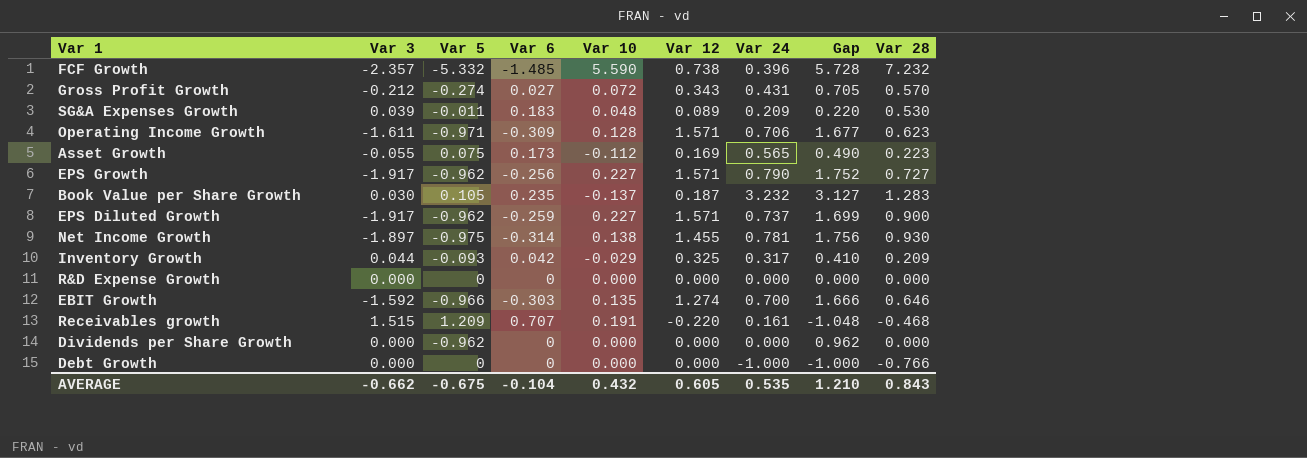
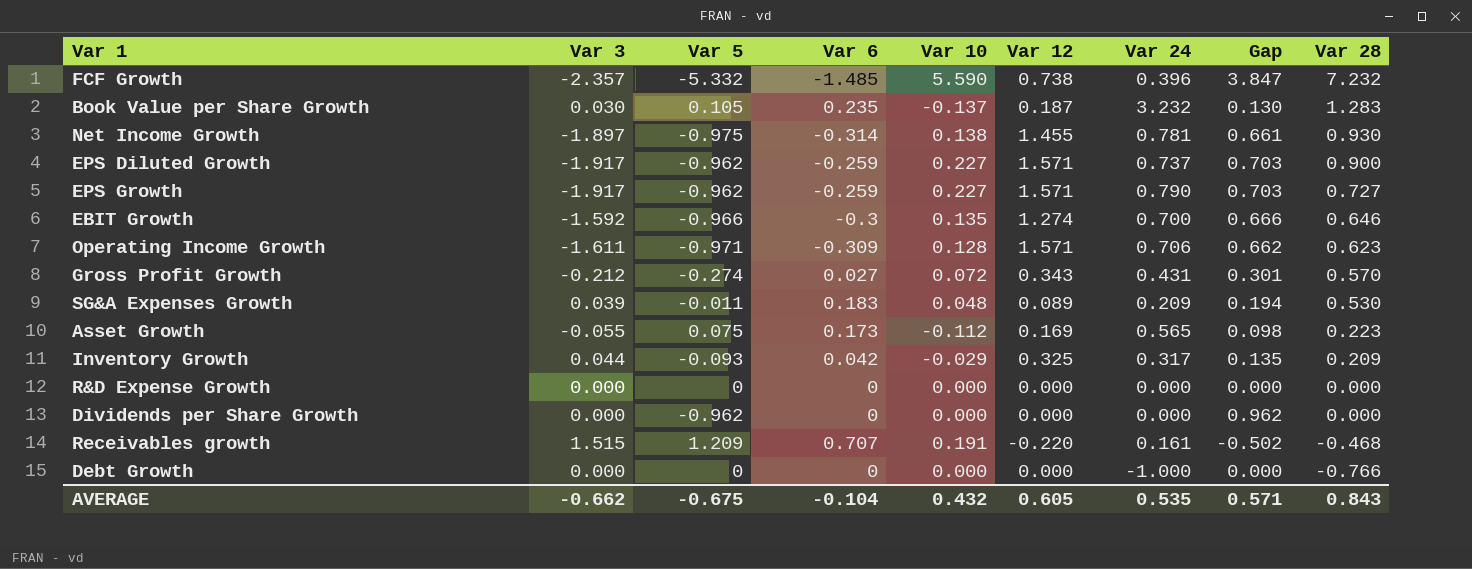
row order: none -> Var 28 descending
column Gap | formula: [Var 24] - [Var 5] -> [Var 6] - [Var 5]
EPS Growth | Var 6: -0.256 -> -0.259
EBIT Growth | Var 6: -0.303 -> -0.3
AVERAGE | Gap: 1.210 -> 0.571

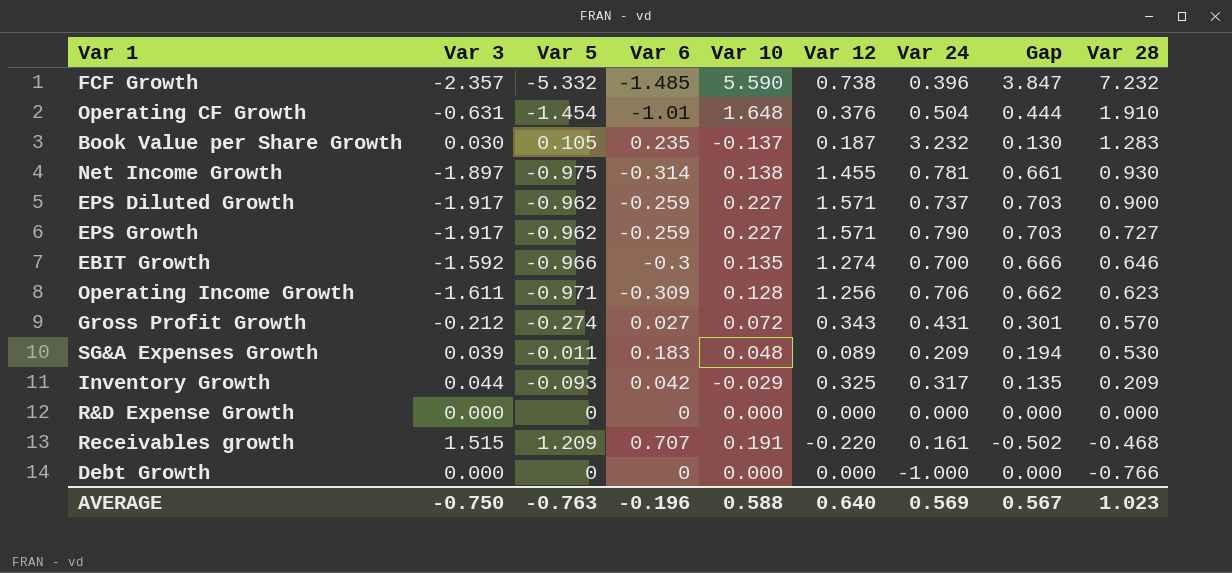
row Asset Growth: -0.055 | 0.075 | 0.173 | -0.112 | 0.169 | 0.565 | 0.098 | 0.223 -> none
row Dividends per Share Growth: 0.000 | -0.962 | 0 | 0.000 | 0.000 | 0.000 | 0.962 | 0.000 -> none
row Operating CF Growth: none -> -0.631 | -1.454 | -1.01 | 1.648 | 0.376 | 0.504 | 0.444 | 1.910
Operating Income Growth | Var 12: 1.571 -> 1.256
AVERAGE | Var 3: -0.662 -> -0.750
AVERAGE | Var 5: -0.675 -> -0.763
AVERAGE | Var 6: -0.104 -> -0.196
AVERAGE | Var 10: 0.432 -> 0.588
AVERAGE | Var 12: 0.605 -> 0.640
AVERAGE | Var 24: 0.535 -> 0.569
AVERAGE | Gap: 0.571 -> 0.567
AVERAGE | Var 28: 0.843 -> 1.023

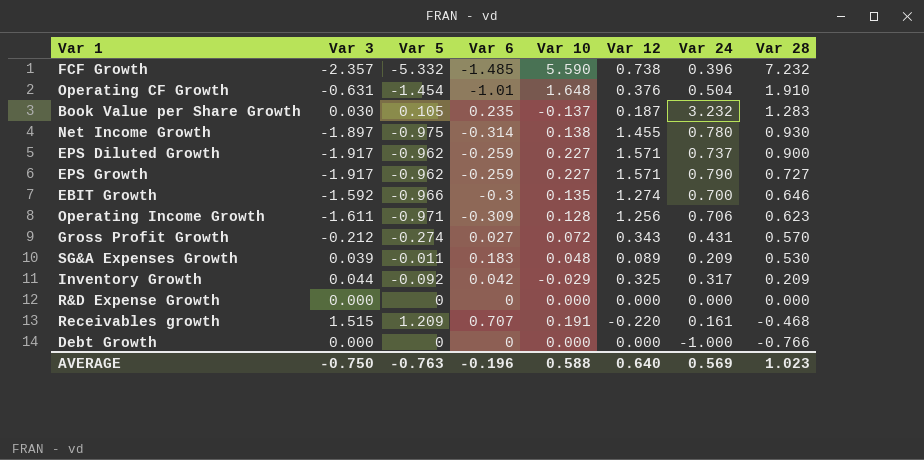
column Gap | formula: [Var 6] - [Var 5] -> none
Net Income Growth | Var 24: 0.781 -> 0.780
Inventory Growth | Var 5: -0.093 -> -0.092

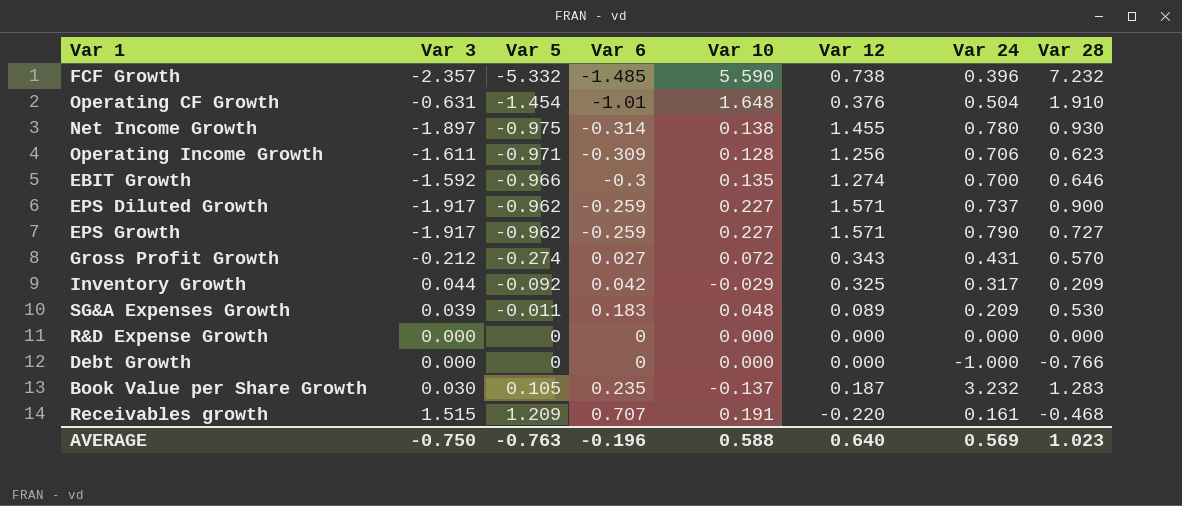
row order: Var 28 descending -> Var 5 ascending

